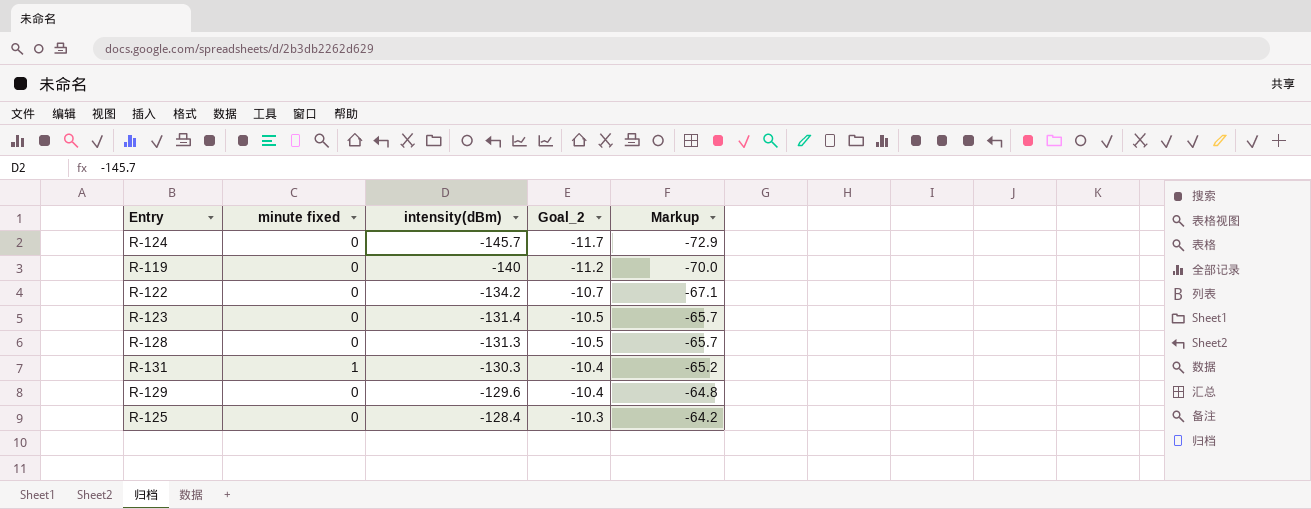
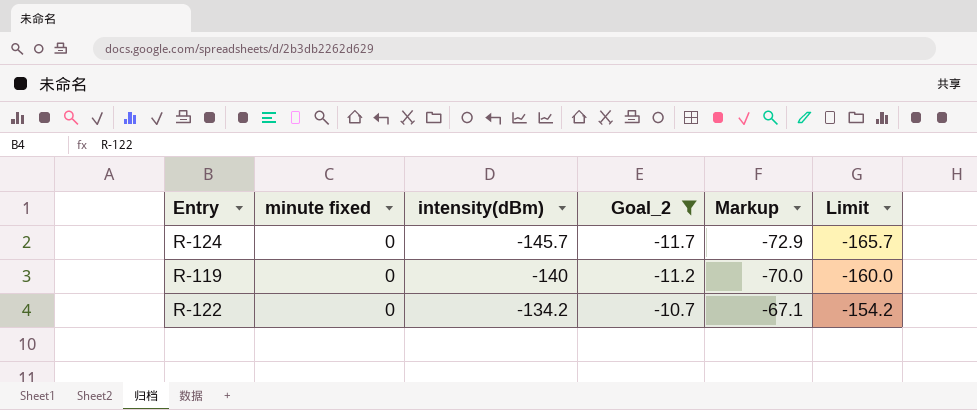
filter: none -> Goal_2 <= -10.7
column Limit | formula: none -> [intensity(dBm)] - 20

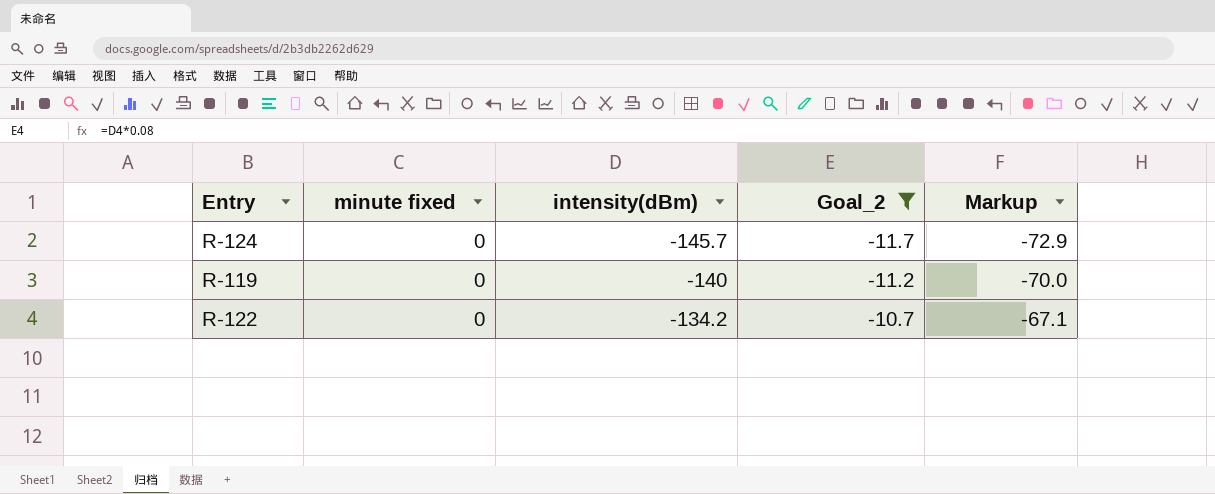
column Limit | formula: [intensity(dBm)] - 20 -> none

